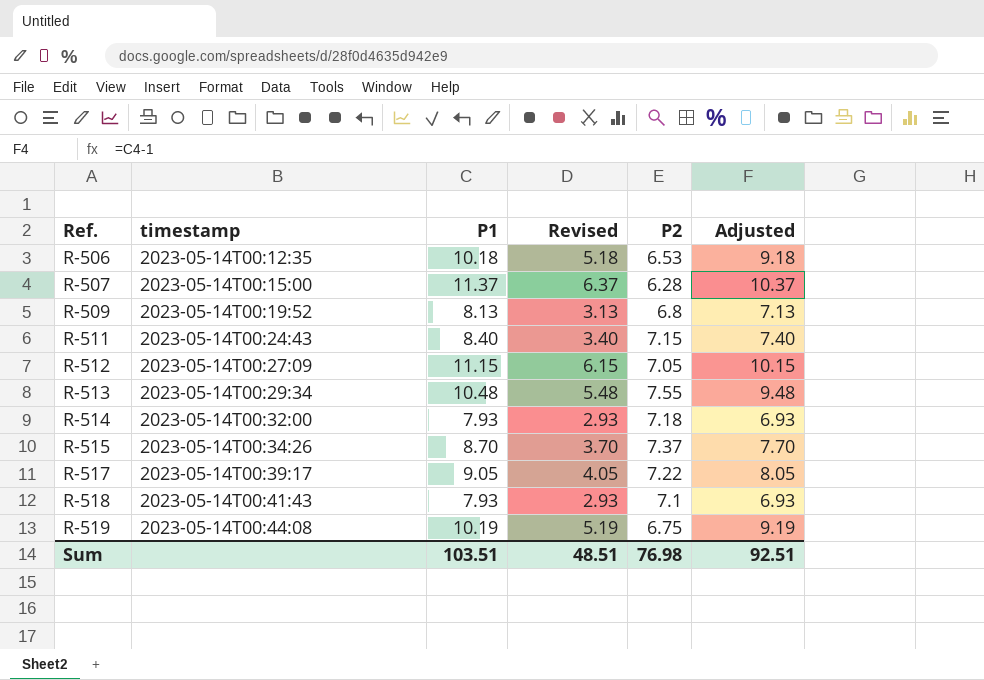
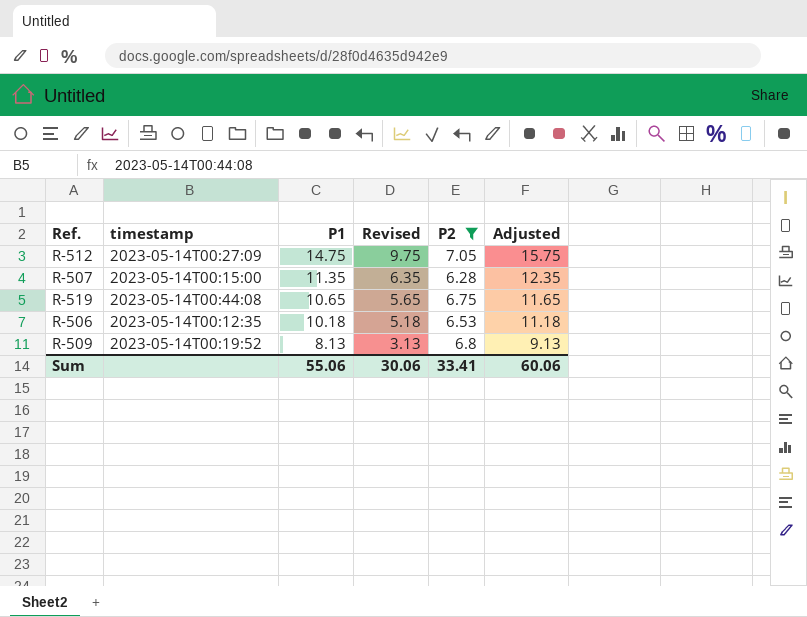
filter: none -> P2 <= 7.05
row order: Ref. ascending -> P1 descending
column Adjusted | formula: [P1] - 1 -> [P1] + 1
R-512 | P1: 11.15 -> 14.75
R-512 | Revised: 6.15 -> 9.75
R-507 | P1: 11.37 -> 11.35
R-507 | Revised: 6.37 -> 6.35
R-519 | P1: 10.19 -> 10.65
R-519 | Revised: 5.19 -> 5.65
Sum | P1: 103.51 -> 55.06
Sum | Revised: 48.51 -> 30.06
Sum | P2: 76.98 -> 33.41
Sum | Adjusted: 92.51 -> 60.06

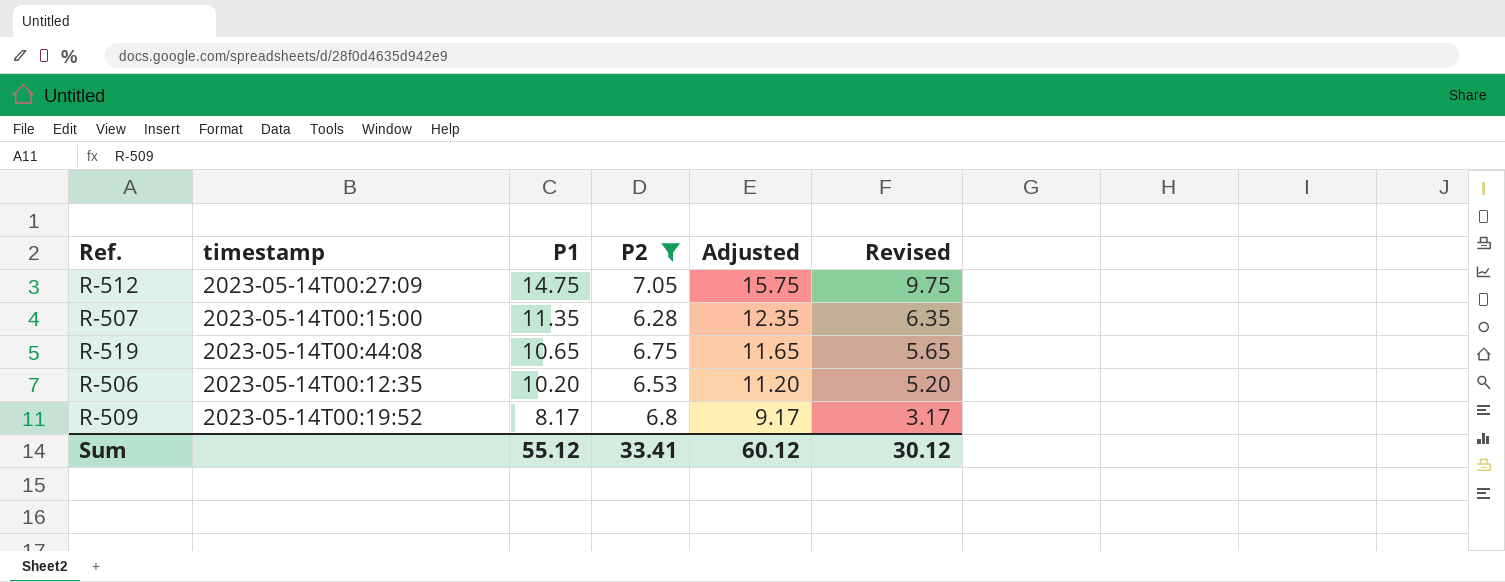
column Revised | position: 4 -> 6
R-506 | P1: 10.18 -> 10.20
R-506 | Adjusted: 11.18 -> 11.20
R-506 | Revised: 5.18 -> 5.20
R-509 | P1: 8.13 -> 8.17
R-509 | Adjusted: 9.13 -> 9.17
R-509 | Revised: 3.13 -> 3.17
Sum | P1: 55.06 -> 55.12
Sum | Adjusted: 60.06 -> 60.12
Sum | Revised: 30.06 -> 30.12

